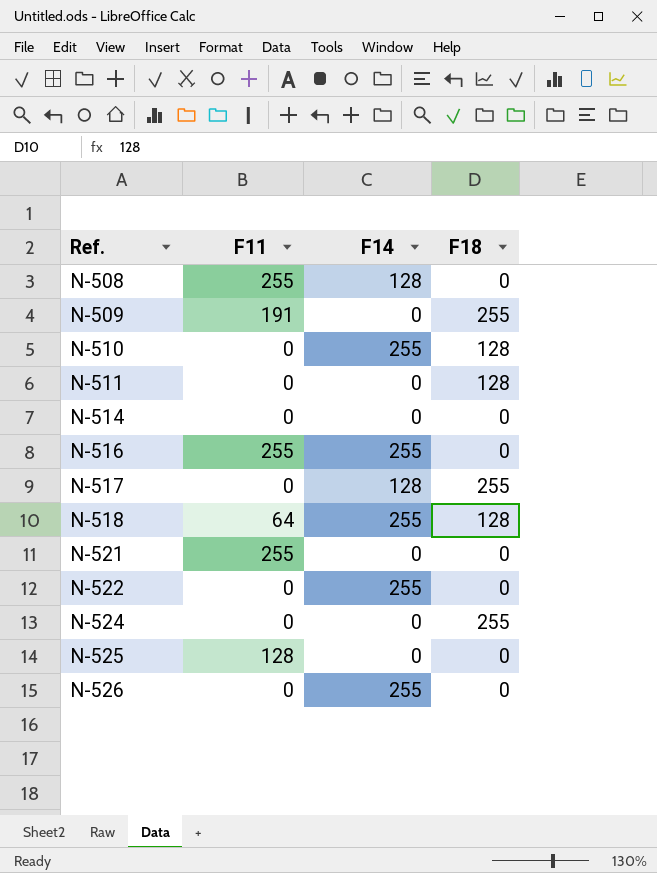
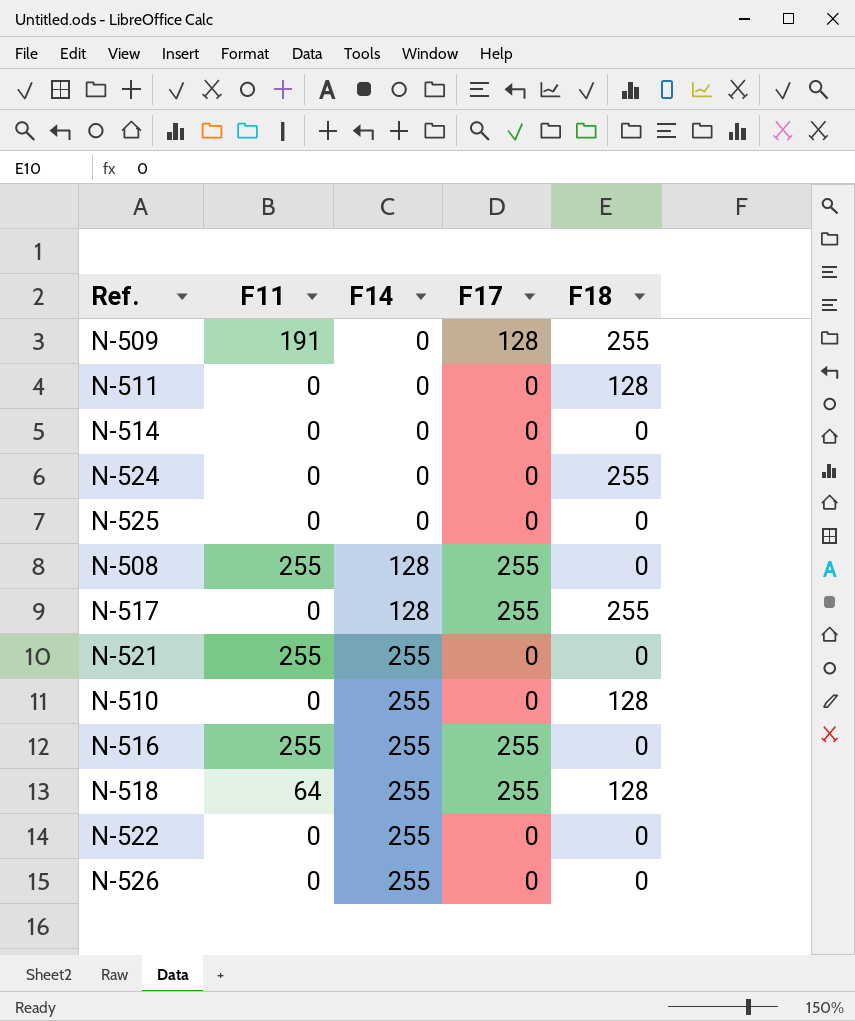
row order: Ref. ascending -> F14 ascending
column F17 | position: none -> 4
N-525 | F11: 128 -> 0
N-521 | F14: 0 -> 255

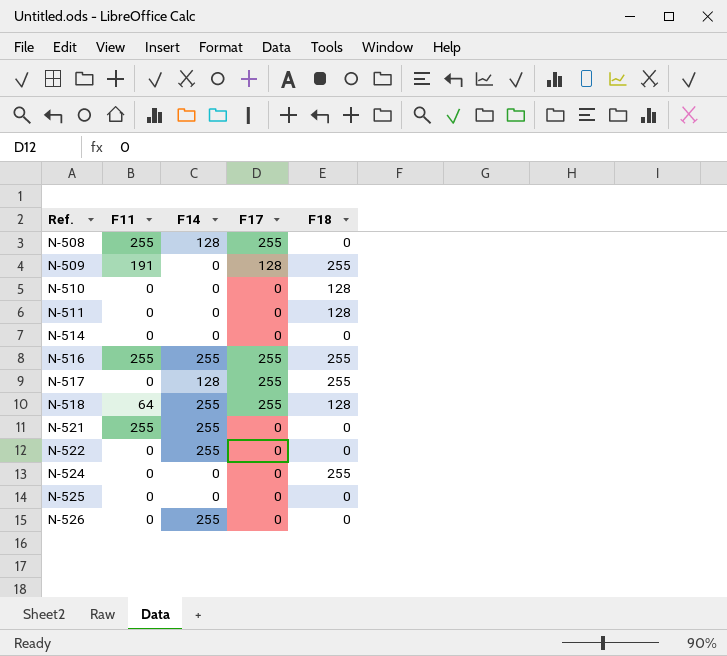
row order: F14 ascending -> Ref. ascending
N-510 | F14: 255 -> 0
N-516 | F18: 0 -> 255

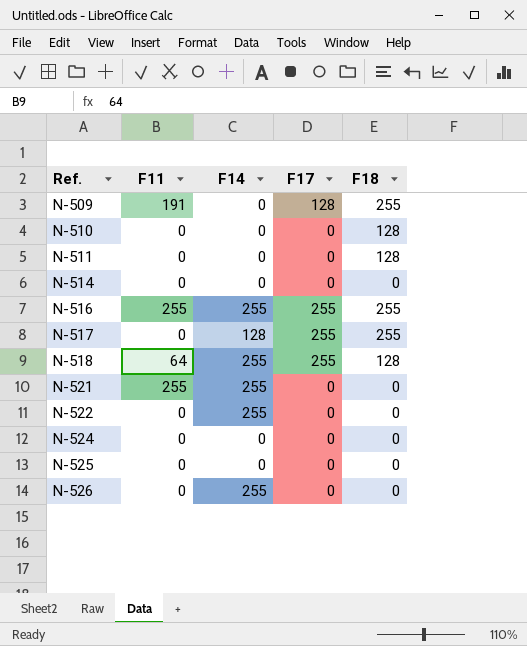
row N-508: 255 | 128 | 255 | 0 -> none
N-524 | F18: 255 -> 0

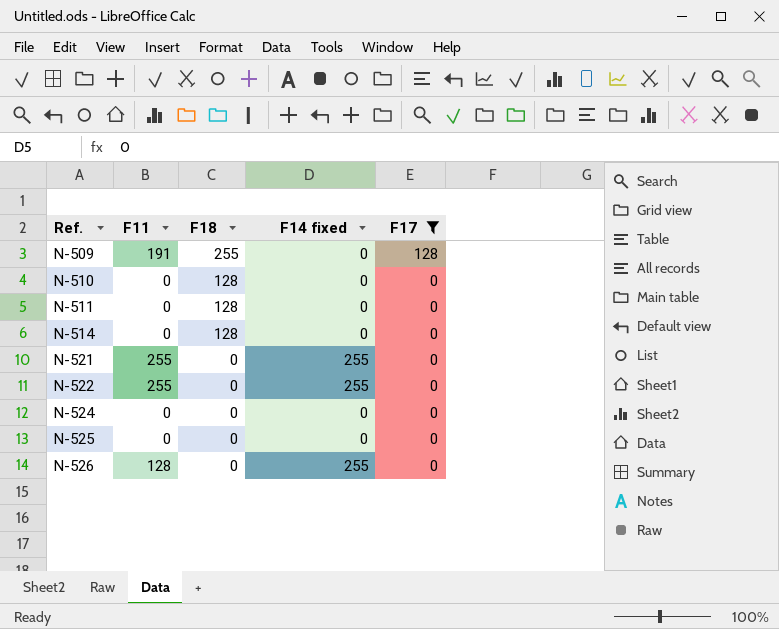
filter: none -> F17 != 255
column F18 | position: 5 -> 3
column name: F14 -> F14 fixed
N-514 | F18: 0 -> 128
N-522 | F11: 0 -> 255
N-526 | F11: 0 -> 128

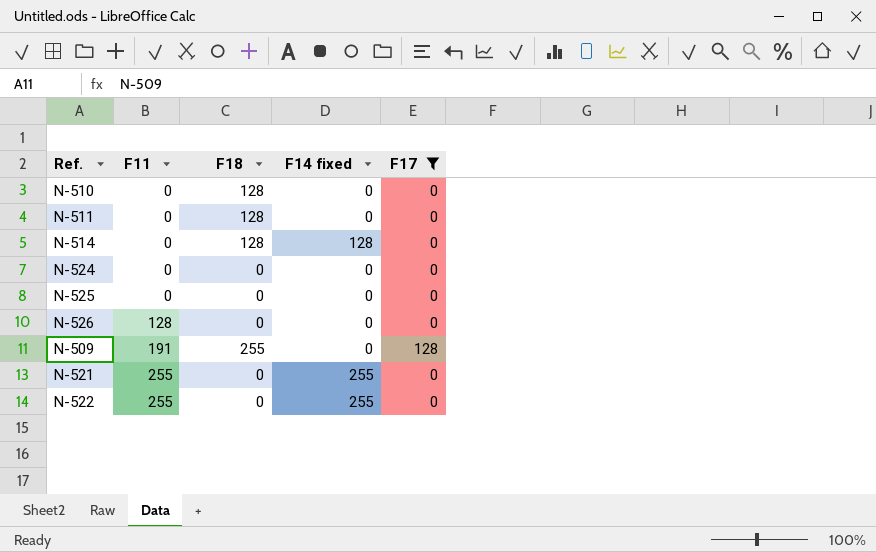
row order: Ref. ascending -> F11 ascending
N-514 | F14 fixed: 0 -> 128
N-526 | F14 fixed: 255 -> 0

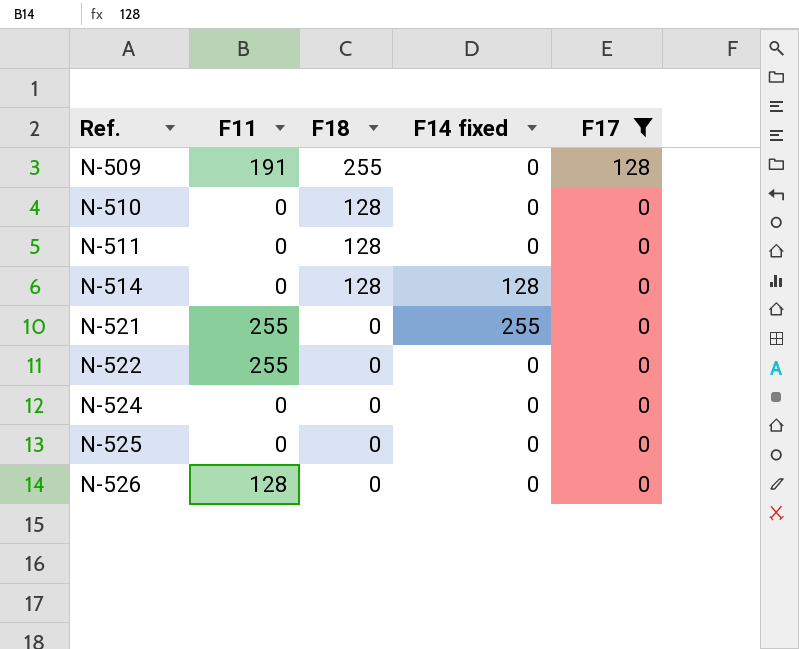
row order: F11 ascending -> Ref. ascending
N-522 | F14 fixed: 255 -> 0

